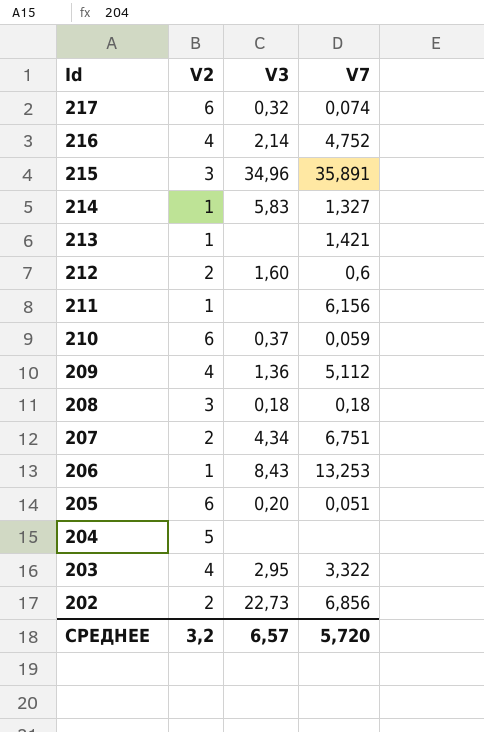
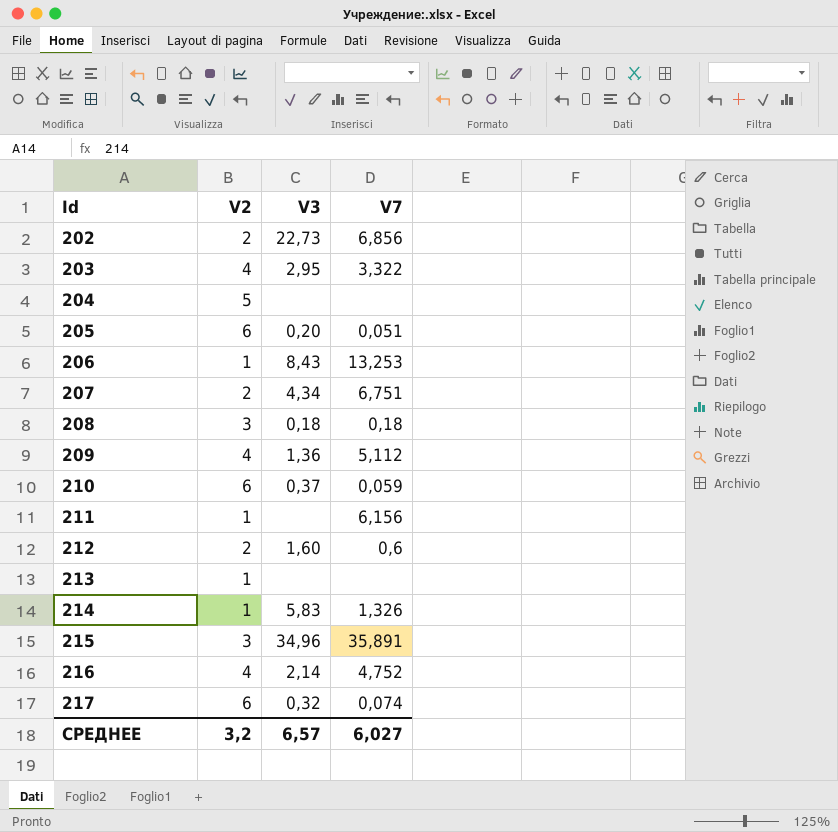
row order: Id descending -> Id ascending
213 | V7: 1,421 -> none
214 | V7: 1,327 -> 1,326
СРЕДНЕЕ | V7: 5,720 -> 6,027

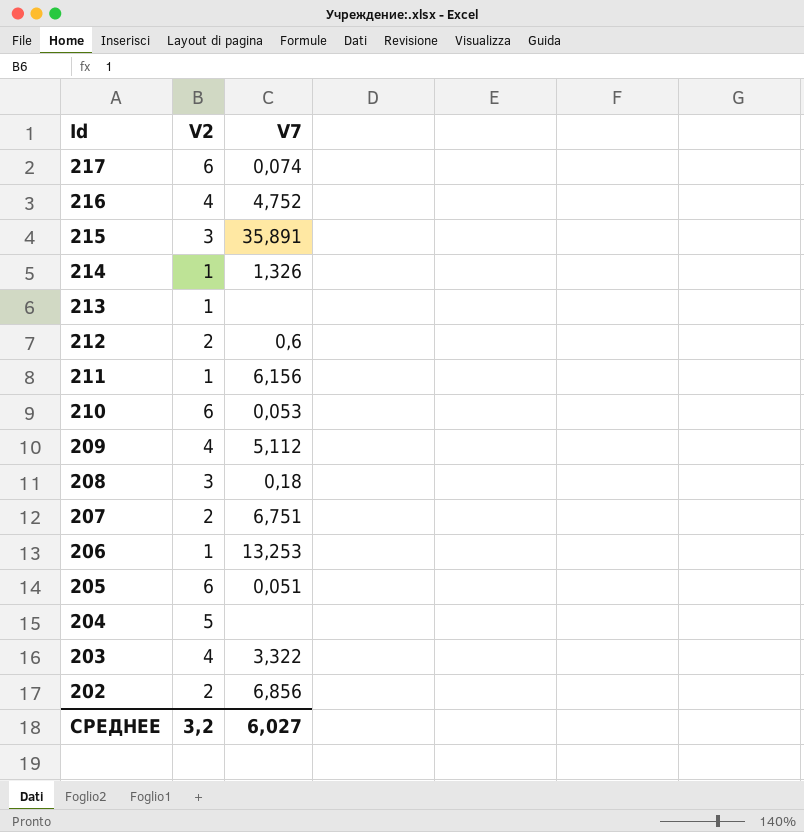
row order: Id ascending -> Id descending
column V3 | position: 3 -> none
210 | V7: 0,059 -> 0,053

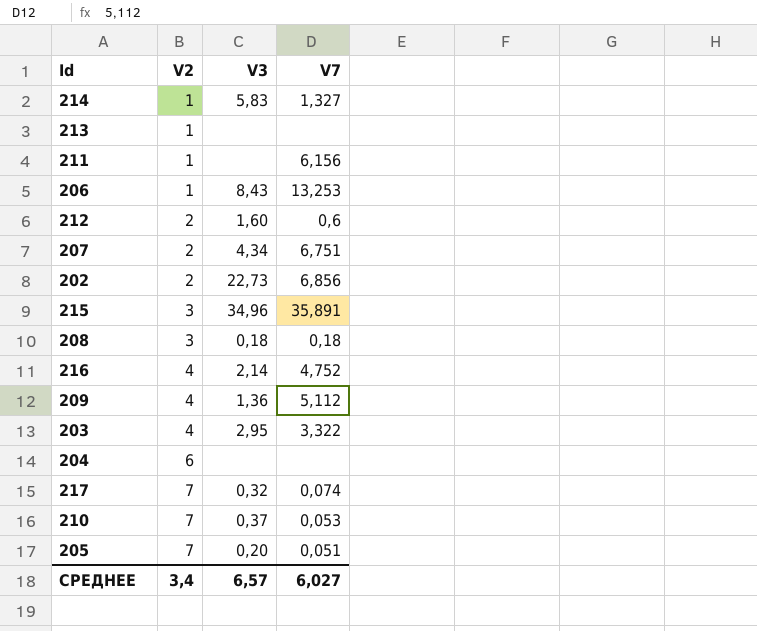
row order: Id descending -> V2 ascending
column V3 | position: none -> 3
214 | V7: 1,326 -> 1,327
204 | V2: 5 -> 6
217 | V2: 6 -> 7
210 | V2: 6 -> 7
205 | V2: 6 -> 7
СРЕДНЕЕ | V2: 3,2 -> 3,4

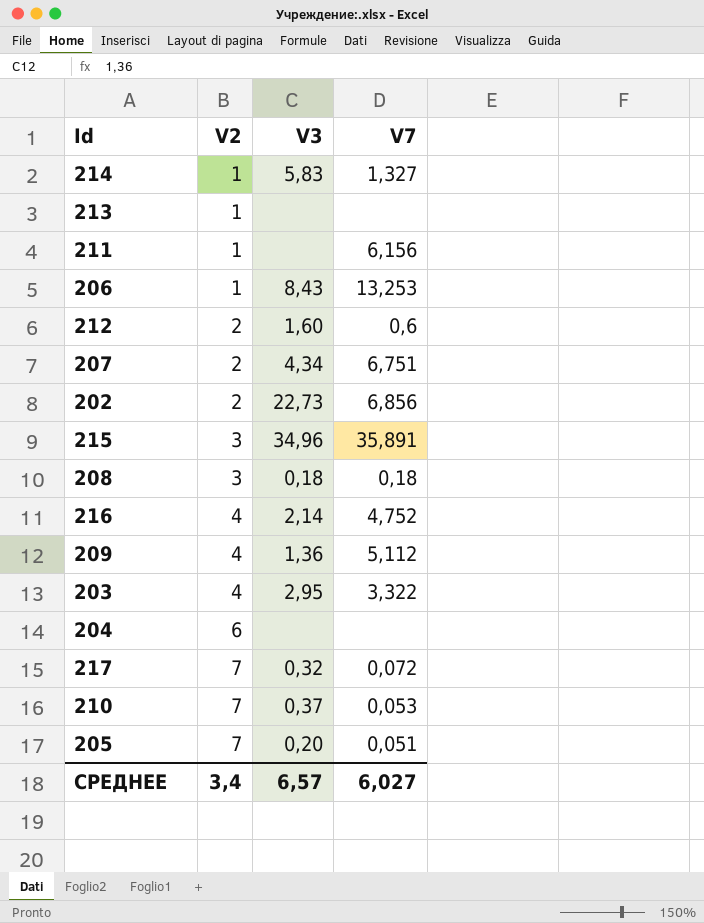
217 | V7: 0,074 -> 0,072

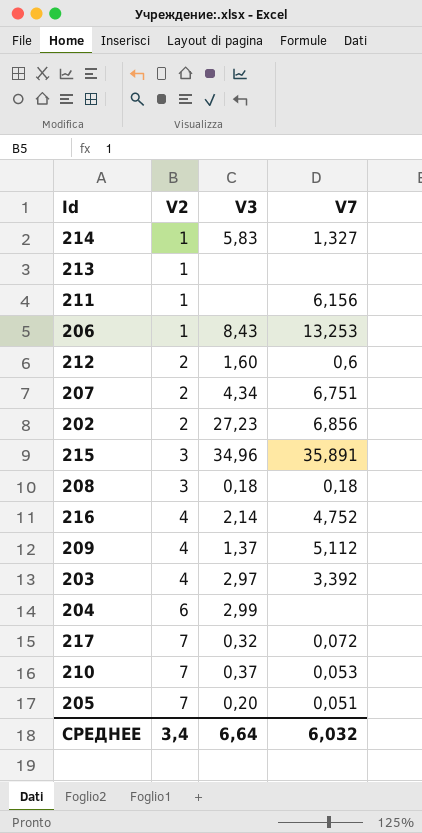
202 | V3: 22,73 -> 27,23
209 | V3: 1,36 -> 1,37
203 | V3: 2,95 -> 2,97
203 | V7: 3,322 -> 3,392
204 | V3: none -> 2,99
СРЕДНЕЕ | V3: 6,57 -> 6,64
СРЕДНЕЕ | V7: 6,027 -> 6,032

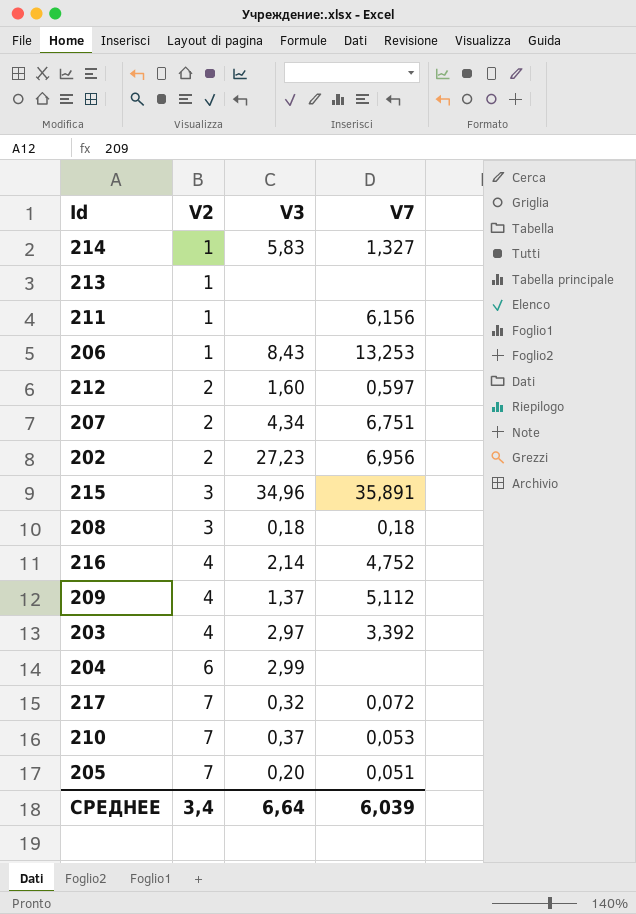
212 | V7: 0,6 -> 0,597
202 | V7: 6,856 -> 6,956
СРЕДНЕЕ | V7: 6,032 -> 6,039

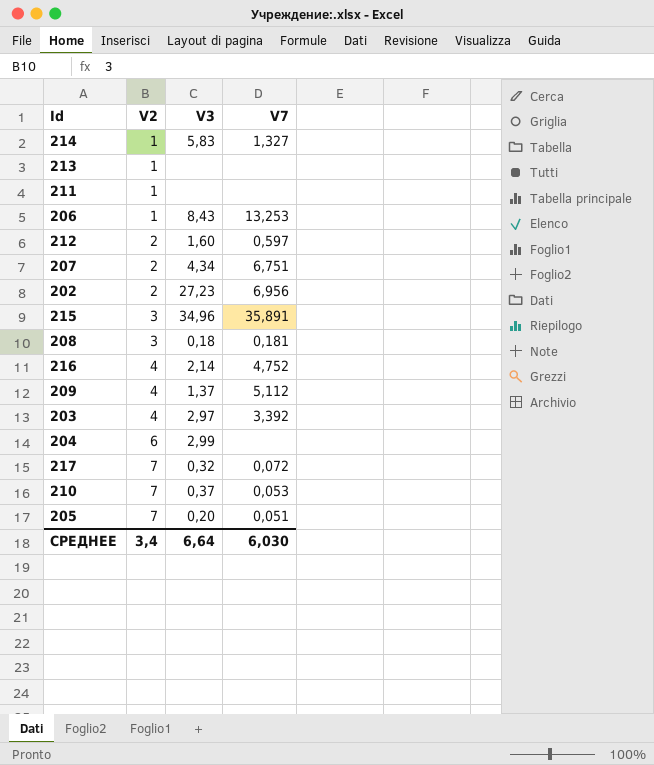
211 | V7: 6,156 -> none
208 | V7: 0,18 -> 0,181
СРЕДНЕЕ | V7: 6,039 -> 6,030

